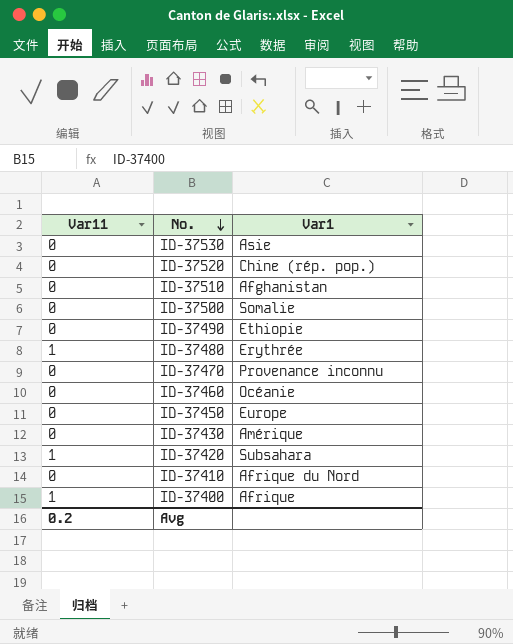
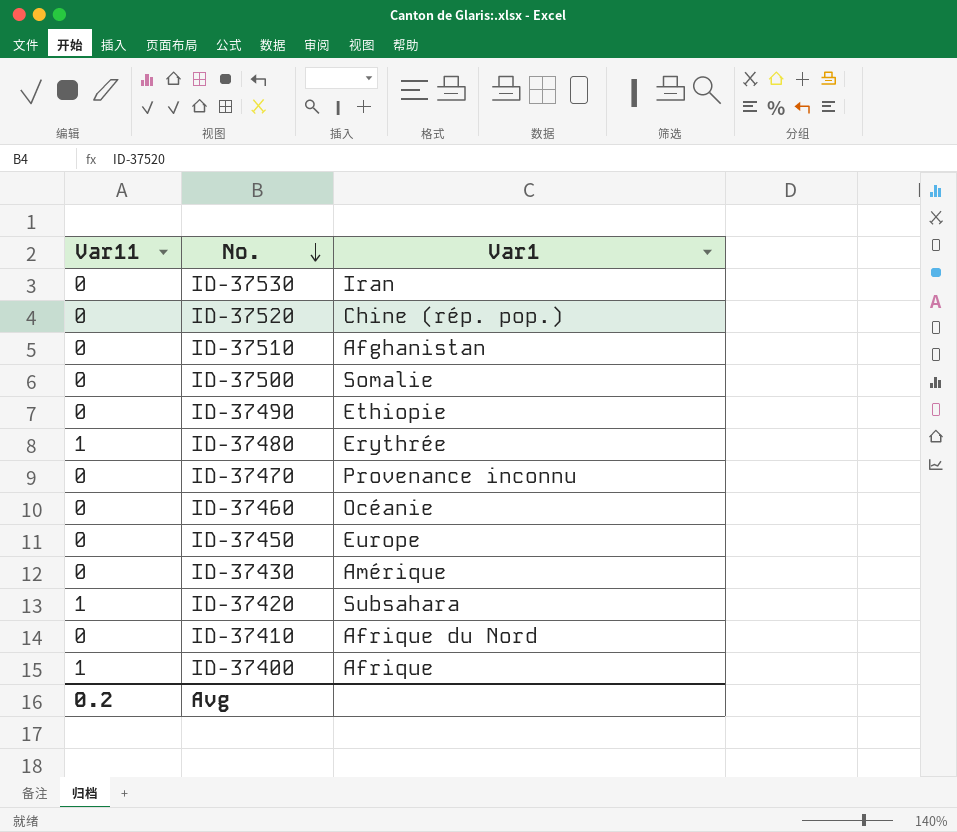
ID-37530 | Var1: Asie -> Iran

